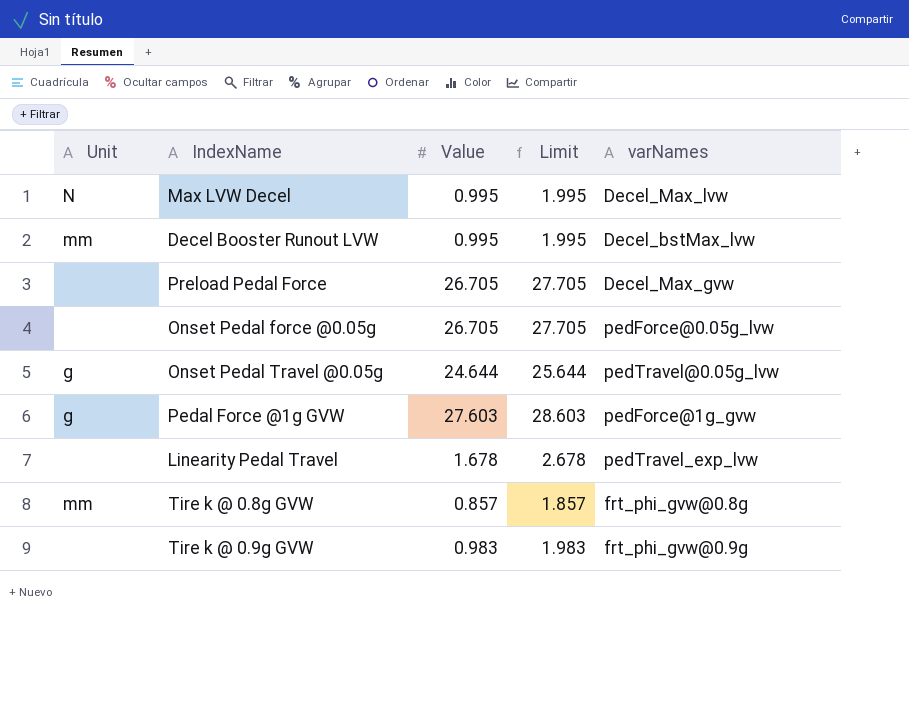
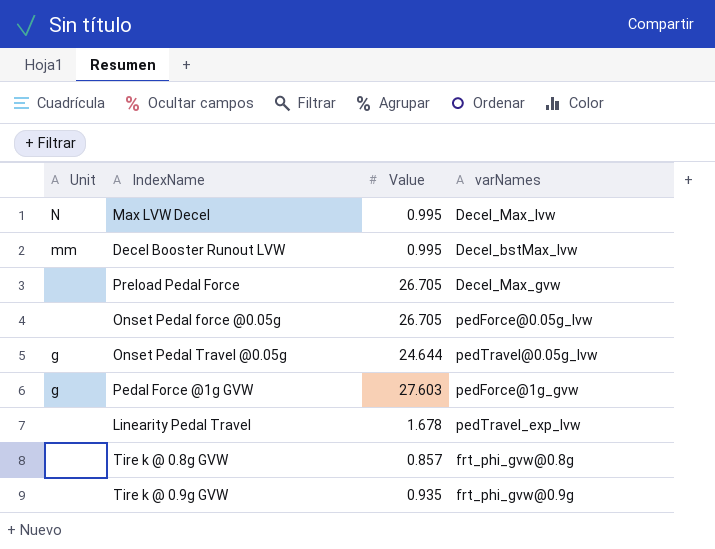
column Limit | formula: [Value] + 1 -> none
Tire k @ 0.8g GVW | Unit: mm -> none
Tire k @ 0.9g GVW | Value: 0.983 -> 0.935

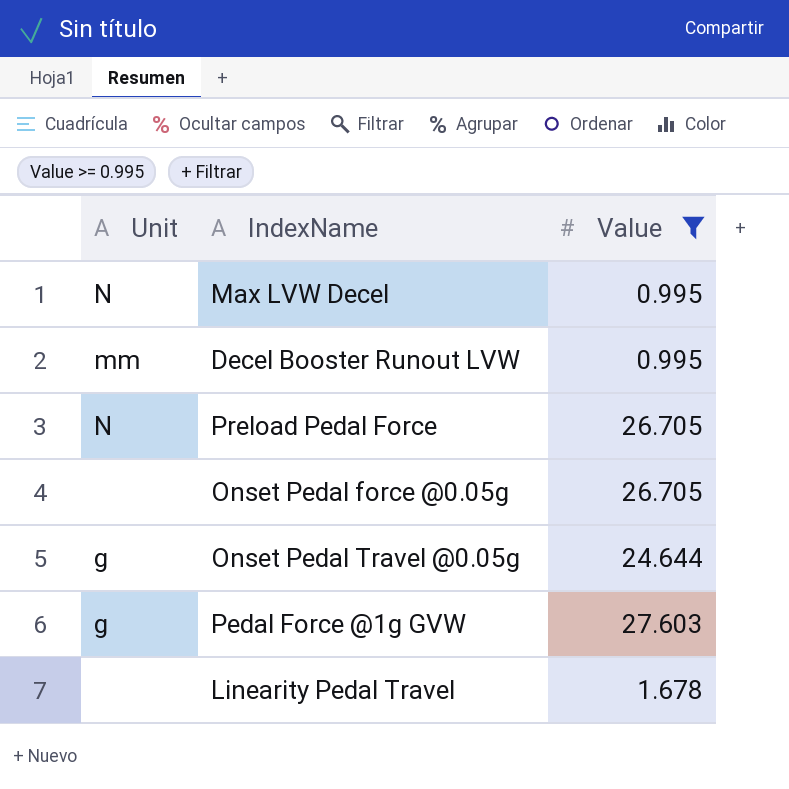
filter: none -> Value >= 0.995
column varNames | position: 4 -> none
Preload Pedal Force | Unit: none -> N

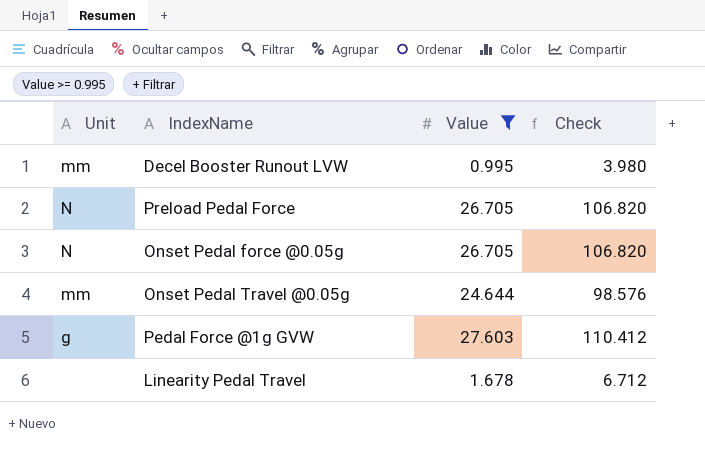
column Check | formula: none -> [Value] * 4
row Max LVW Decel: N | 0.995 -> none
Onset Pedal force @0.05g | Unit: none -> N
Onset Pedal Travel @0.05g | Unit: g -> mm

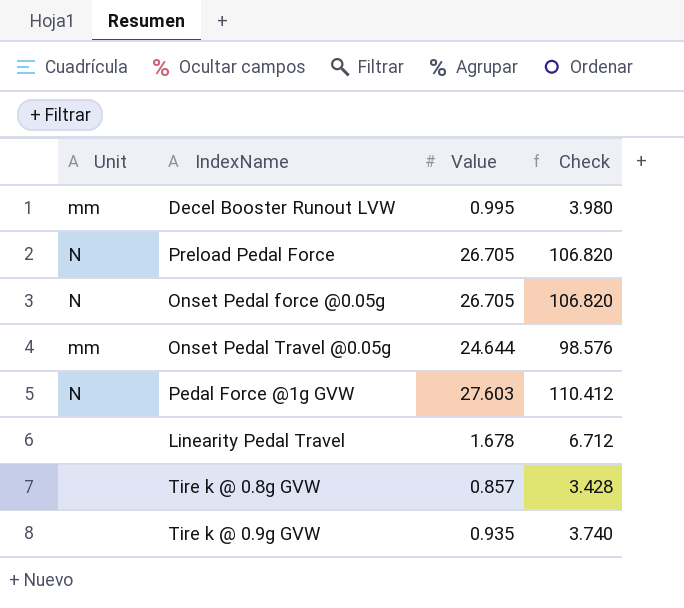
filter: Value >= 0.995 -> none
Pedal Force @1g GVW | Unit: g -> N

